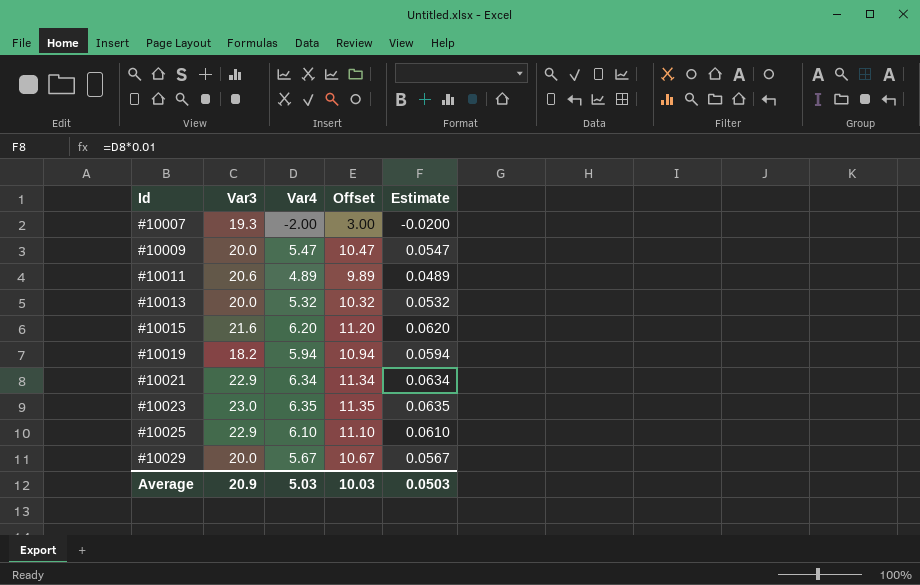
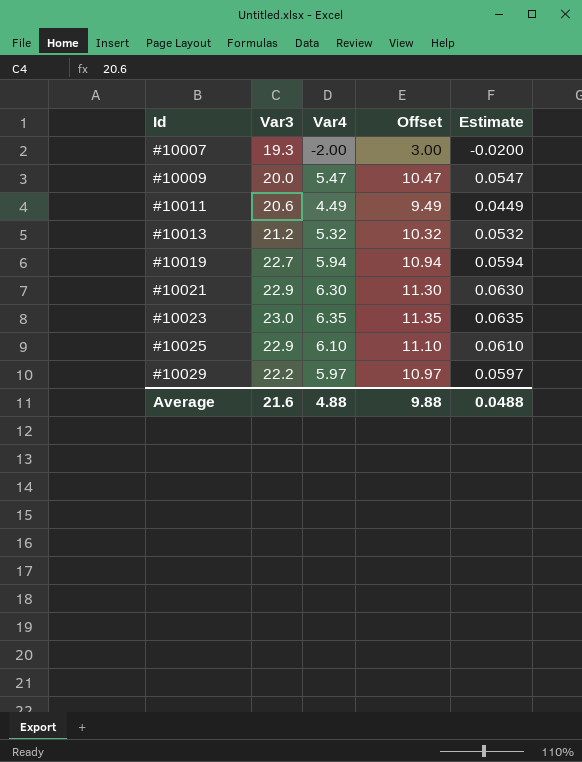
row #10015: 21.6 | 6.20 | 11.20 | 0.0620 -> none
#10011 | Var4: 4.89 -> 4.49
#10011 | Offset: 9.89 -> 9.49
#10011 | Estimate: 0.0489 -> 0.0449
#10013 | Var3: 20.0 -> 21.2
#10019 | Var3: 18.2 -> 22.7
#10021 | Var4: 6.34 -> 6.30
#10021 | Offset: 11.34 -> 11.30
#10021 | Estimate: 0.0634 -> 0.0630
#10029 | Var3: 20.0 -> 22.2
#10029 | Var4: 5.67 -> 5.97
#10029 | Offset: 10.67 -> 10.97
#10029 | Estimate: 0.0567 -> 0.0597
Average | Var3: 20.9 -> 21.6
Average | Var4: 5.03 -> 4.88
Average | Offset: 10.03 -> 9.88
Average | Estimate: 0.0503 -> 0.0488

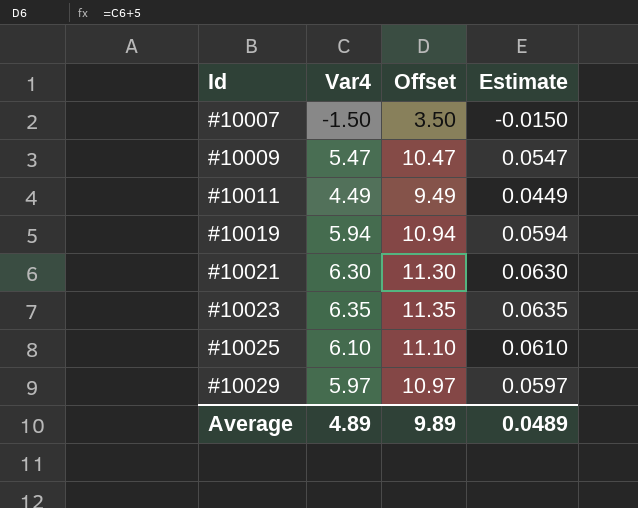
column Var3 | position: 2 -> none
row #10013: 21.2 | 5.32 | 10.32 | 0.0532 -> none
#10007 | Var4: -2.00 -> -1.50
#10007 | Offset: 3.00 -> 3.50
#10007 | Estimate: -0.0200 -> -0.0150
Average | Var4: 4.88 -> 4.89
Average | Offset: 9.88 -> 9.89
Average | Estimate: 0.0488 -> 0.0489

